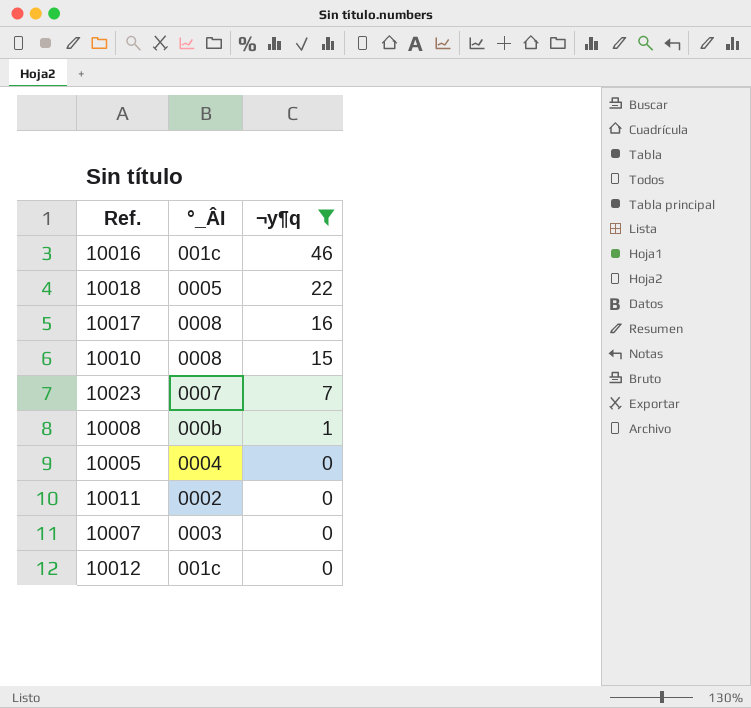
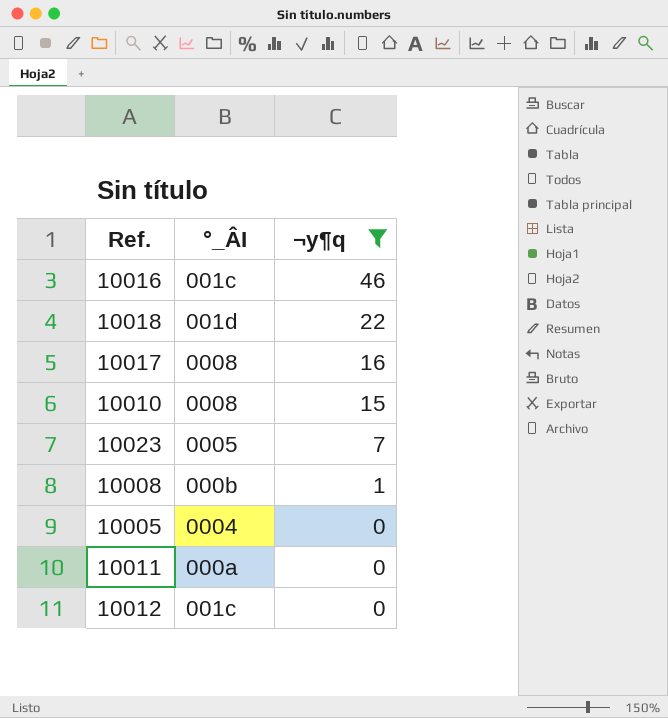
row 10007: 0003 | 0 -> none
10018 | °_ÂI: 0005 -> 001d
10023 | °_ÂI: 0007 -> 0005
10011 | °_ÂI: 0002 -> 000a

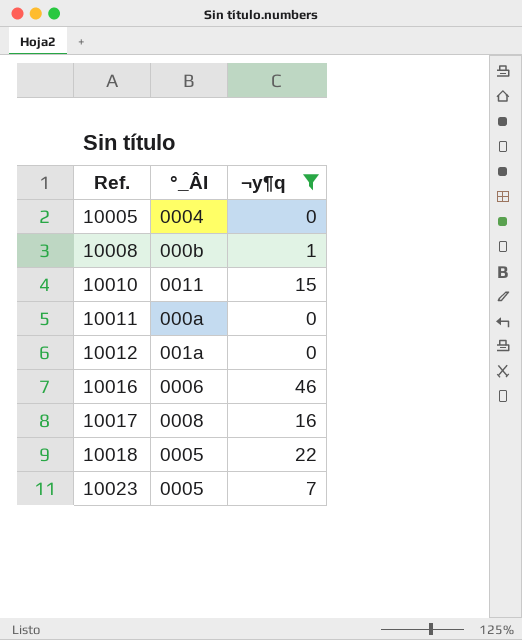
row order: ¬y¶q descending -> Ref. ascending
10010 | °_ÂI: 0008 -> 0011
10012 | °_ÂI: 001c -> 001a
10016 | °_ÂI: 001c -> 0006
10018 | °_ÂI: 001d -> 0005

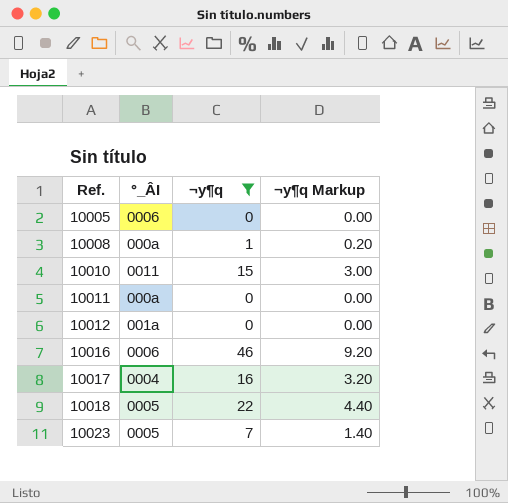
column ¬y¶q Markup | formula: none -> [¬y¶q] * 0.2
10005 | °_ÂI: 0004 -> 0006
10008 | °_ÂI: 000b -> 000a
10017 | °_ÂI: 0008 -> 0004

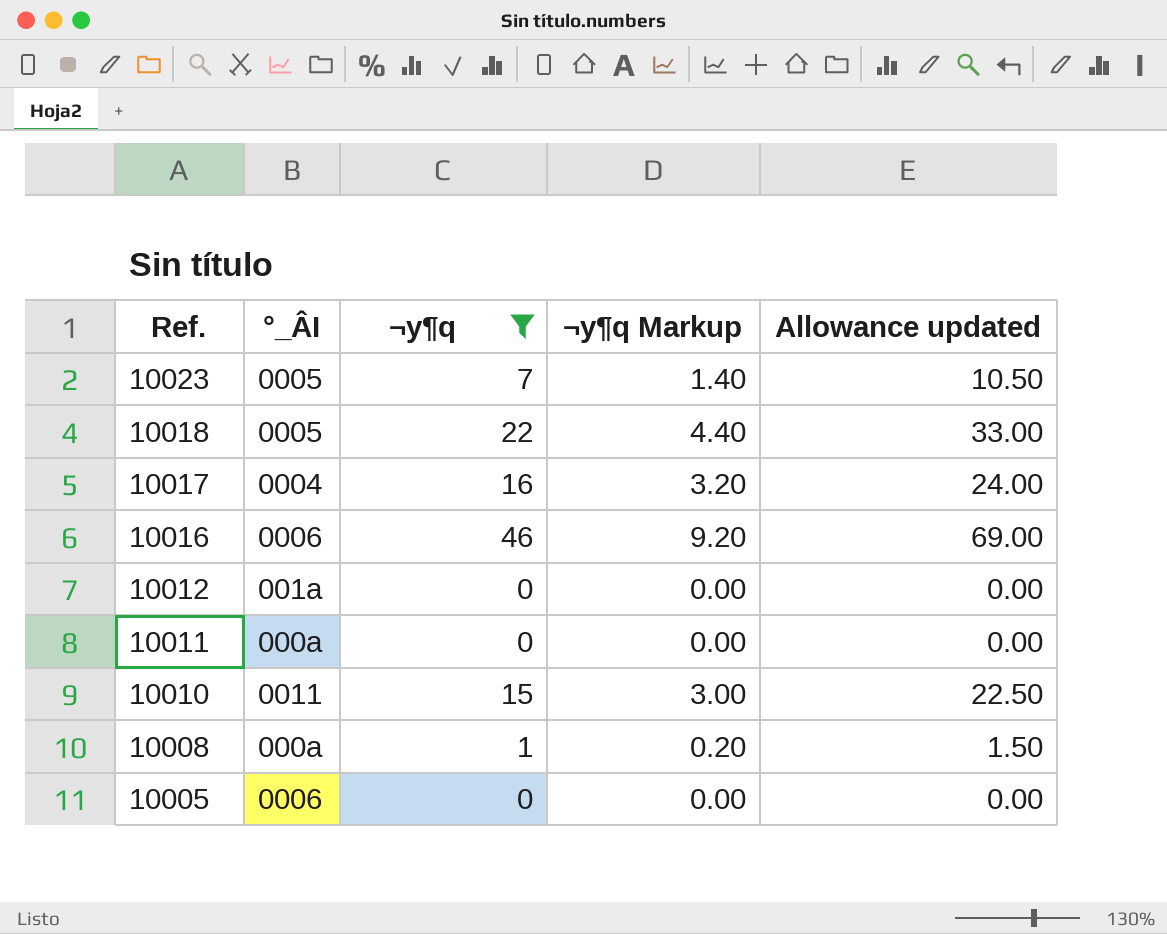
row order: Ref. ascending -> Ref. descending
column Allowance updated | formula: none -> [¬y¶q] * 1.5

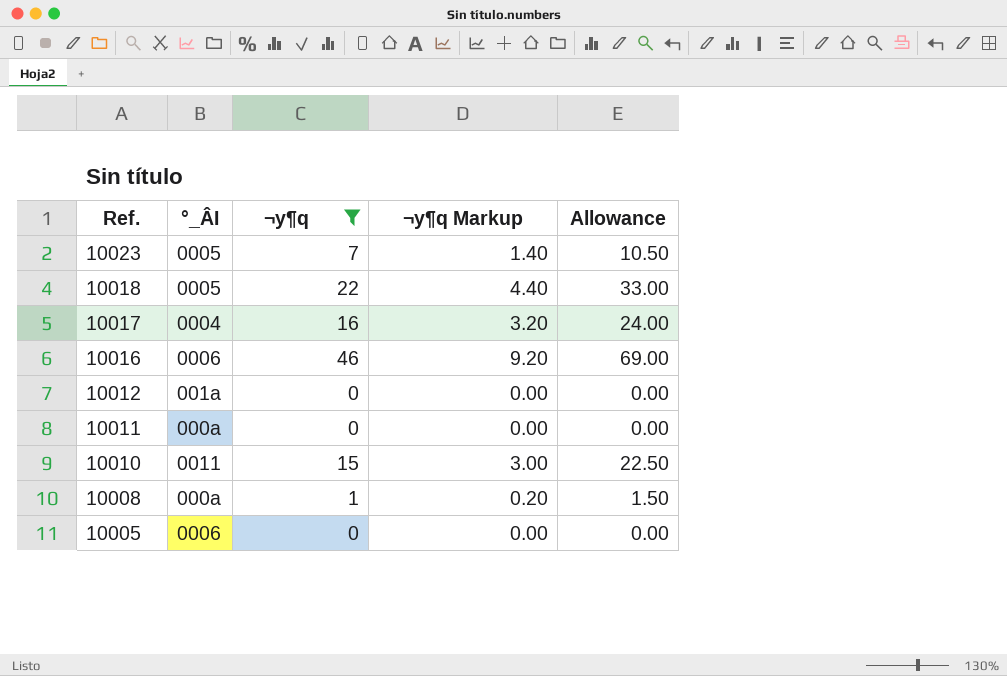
column name: Allowance updated -> Allowance

